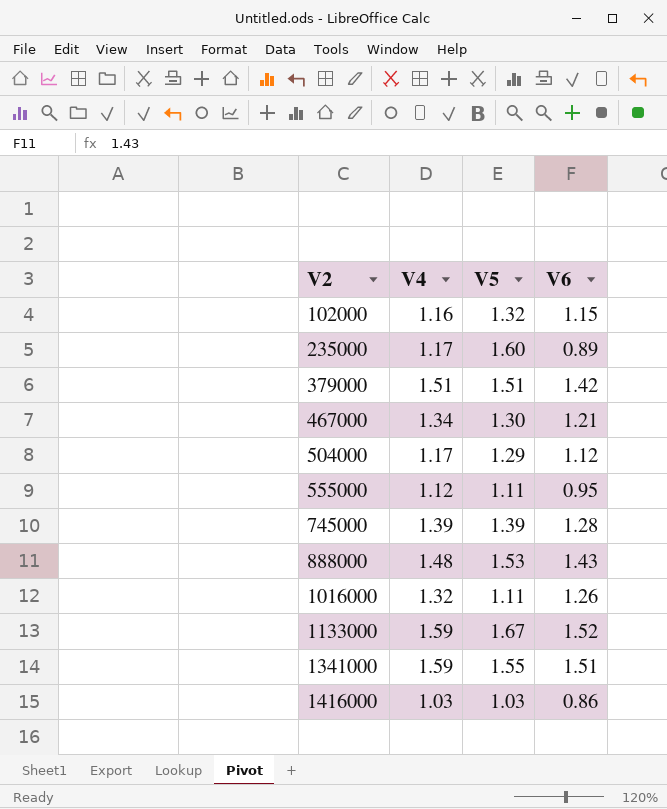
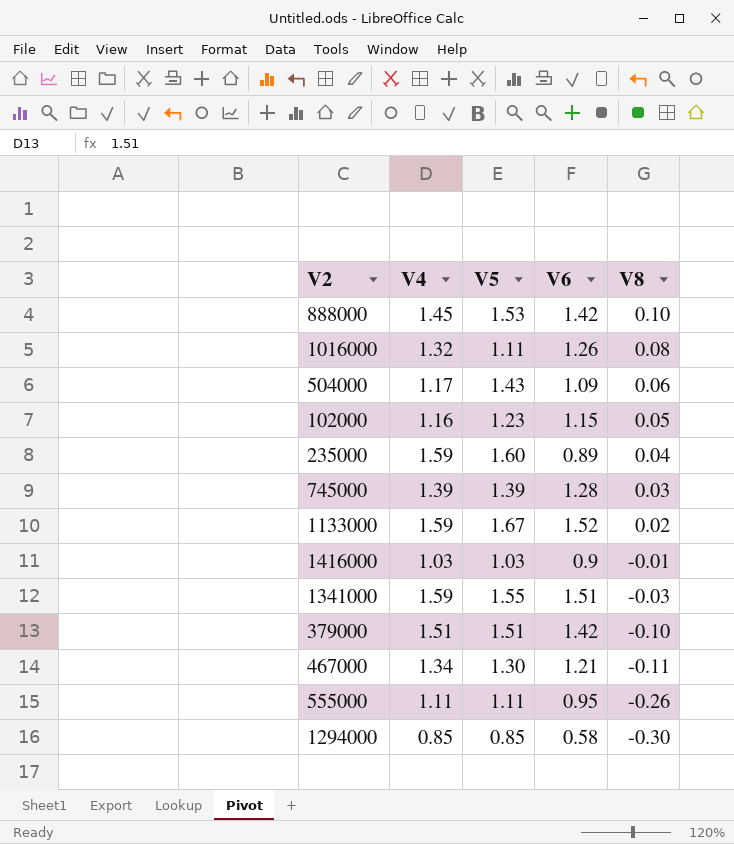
row order: V2 ascending -> V8 descending
column V8 | position: none -> 5
888000 | V4: 1.48 -> 1.45
888000 | V6: 1.43 -> 1.42
504000 | V5: 1.29 -> 1.43
504000 | V6: 1.12 -> 1.09
102000 | V5: 1.32 -> 1.23
235000 | V4: 1.17 -> 1.59
1416000 | V6: 0.86 -> 0.9
555000 | V4: 1.12 -> 1.11
row 1294000: none -> 0.85 | 0.85 | 0.58 | -0.30

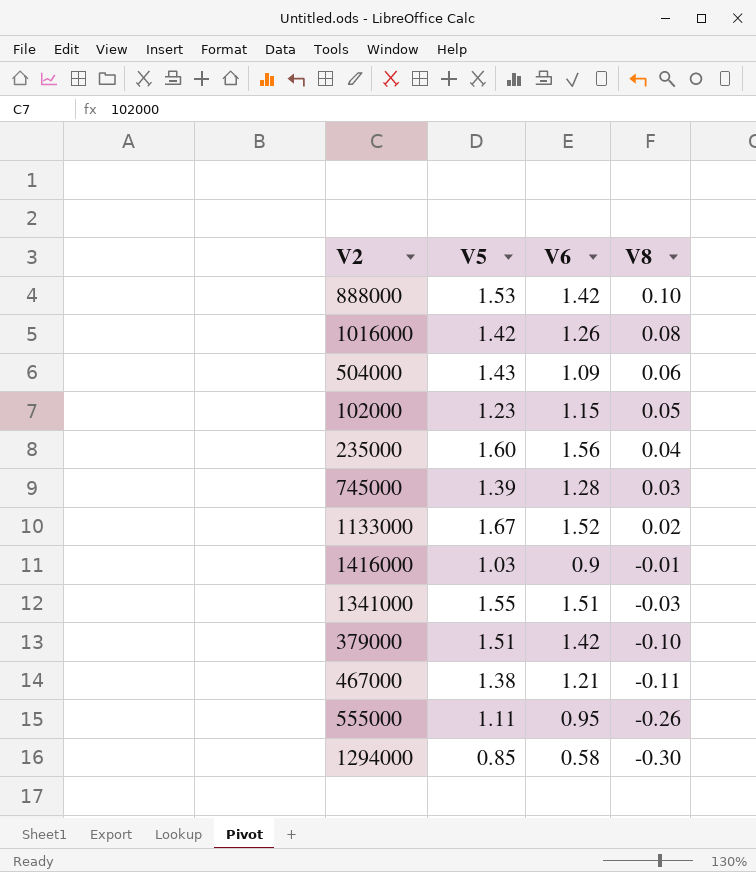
column V4 | position: 2 -> none
1016000 | V5: 1.11 -> 1.42
235000 | V6: 0.89 -> 1.56
467000 | V5: 1.30 -> 1.38

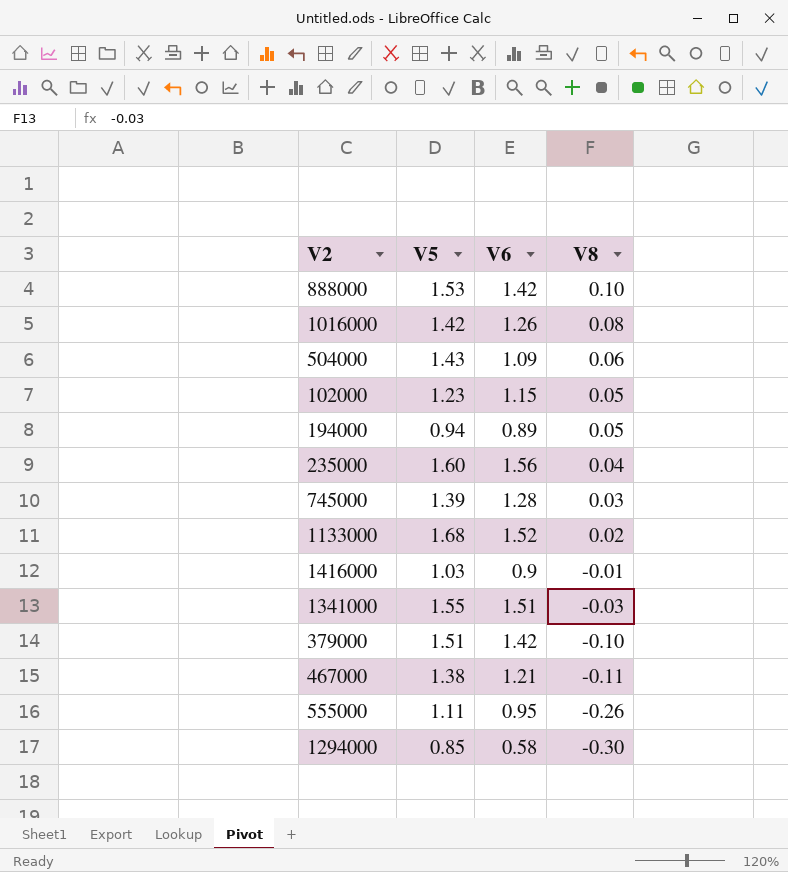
row 194000: none -> 0.94 | 0.89 | 0.05
1133000 | V5: 1.67 -> 1.68

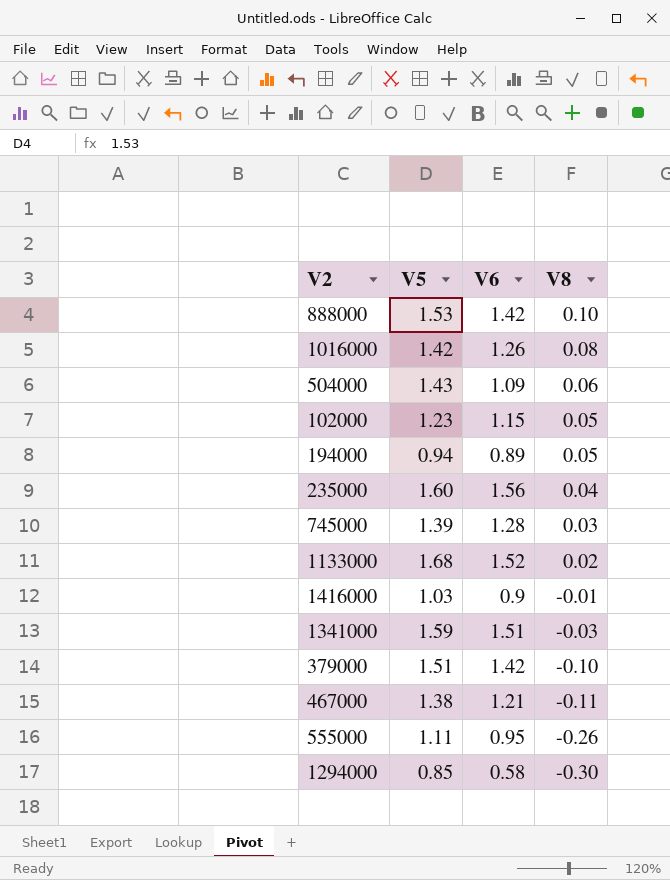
1341000 | V5: 1.55 -> 1.59

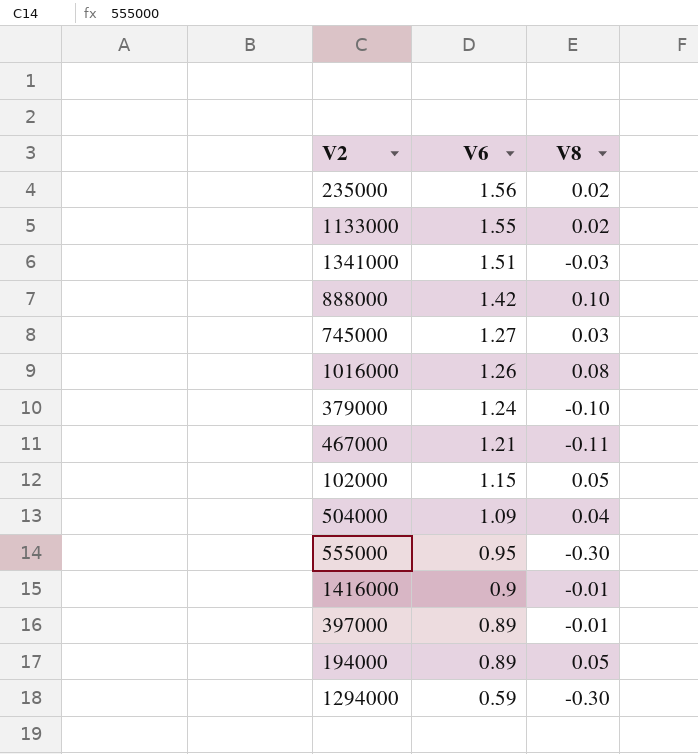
row order: V8 descending -> V6 descending
column V5 | position: 2 -> none
235000 | V8: 0.04 -> 0.02
1133000 | V6: 1.52 -> 1.55
745000 | V6: 1.28 -> 1.27
379000 | V6: 1.42 -> 1.24
504000 | V8: 0.06 -> 0.04
555000 | V8: -0.26 -> -0.30
row 397000: none -> 0.89 | -0.01
1294000 | V6: 0.58 -> 0.59

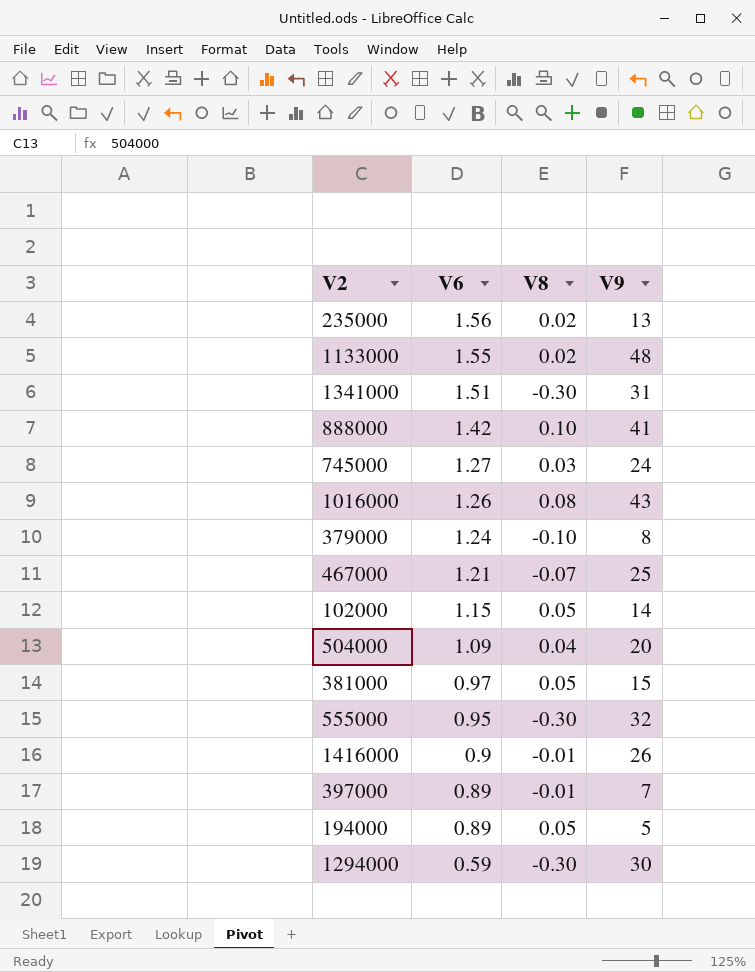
column V9 | position: none -> 4
1341000 | V8: -0.03 -> -0.30
467000 | V8: -0.11 -> -0.07
row 381000: none -> 0.97 | 0.05 | 15

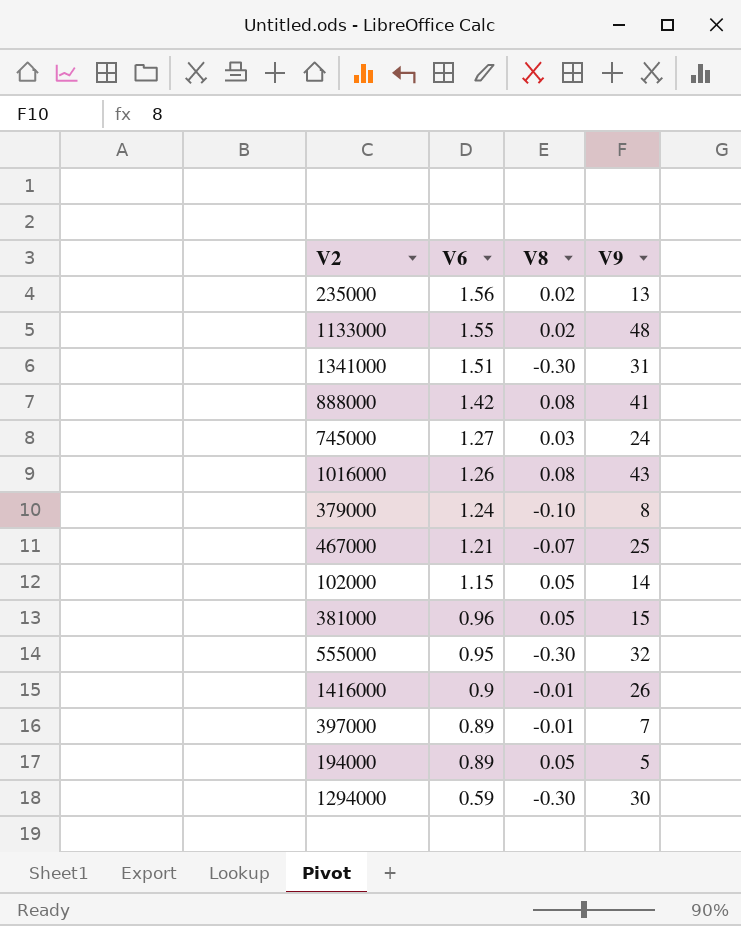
row 504000: 1.09 | 0.04 | 20 -> none
888000 | V8: 0.10 -> 0.08
381000 | V6: 0.97 -> 0.96

